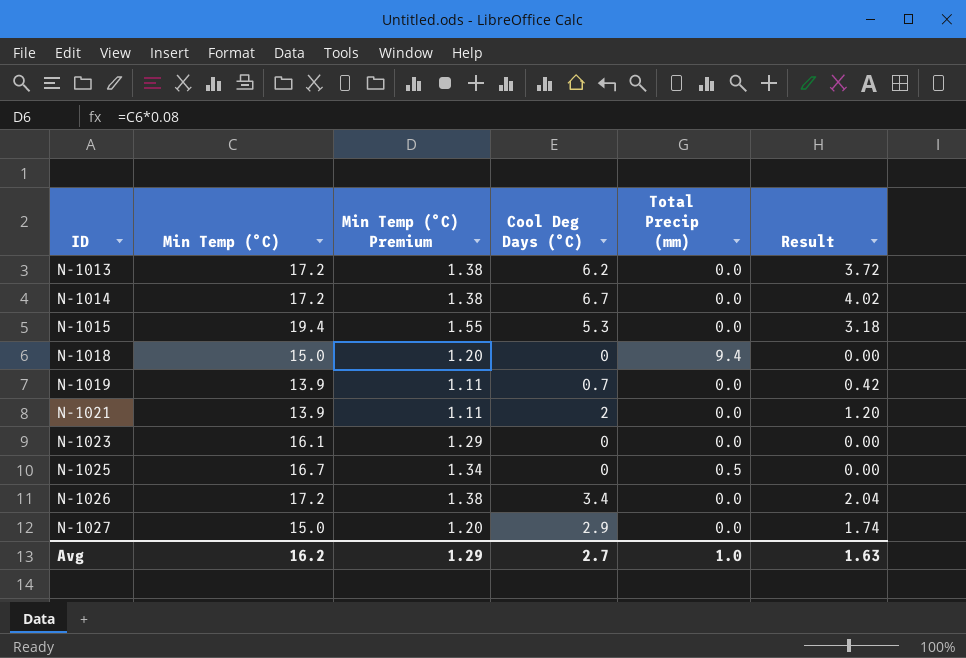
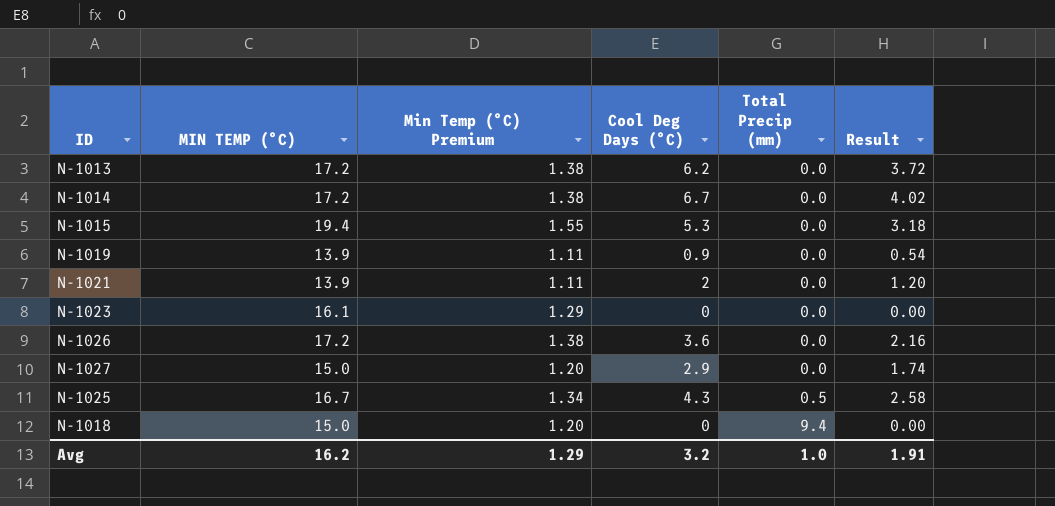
row order: ID ascending -> Total Precip (mm) ascending
column name: Min Temp (°C) -> MIN TEMP (°C)
N-1019 | Cool Deg Days (°C): 0.7 -> 0.9
N-1019 | Result: 0.42 -> 0.54
N-1026 | Cool Deg Days (°C): 3.4 -> 3.6
N-1026 | Result: 2.04 -> 2.16
N-1025 | Cool Deg Days (°C): 0 -> 4.3
N-1025 | Result: 0.00 -> 2.58
Avg | Cool Deg Days (°C): 2.7 -> 3.2
Avg | Result: 1.63 -> 1.91

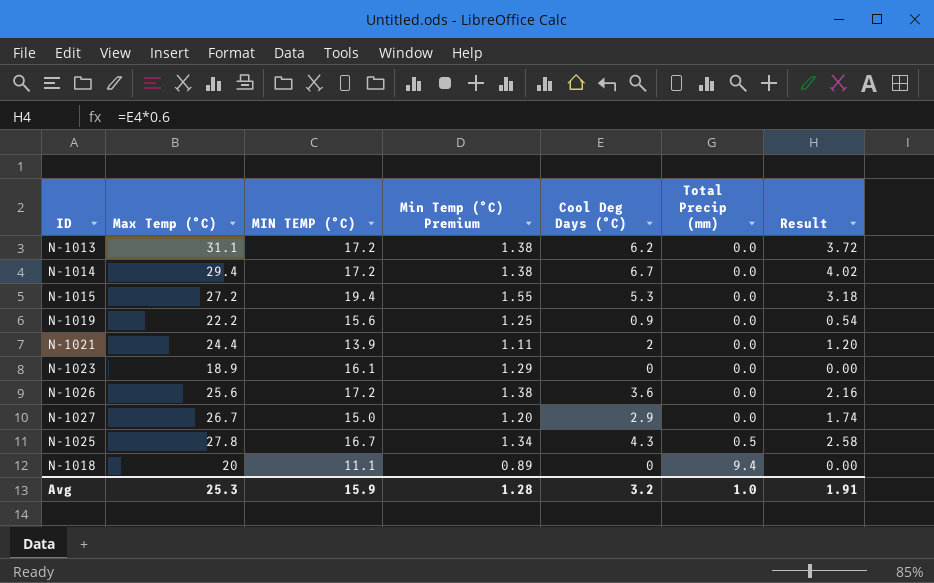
column Max Temp (°C) | position: none -> 2
N-1019 | MIN TEMP (°C): 13.9 -> 15.6
N-1019 | Min Temp (°C) Premium: 1.11 -> 1.25
N-1018 | MIN TEMP (°C): 15.0 -> 11.1
N-1018 | Min Temp (°C) Premium: 1.20 -> 0.89
Avg | MIN TEMP (°C): 16.2 -> 15.9
Avg | Min Temp (°C) Premium: 1.29 -> 1.28

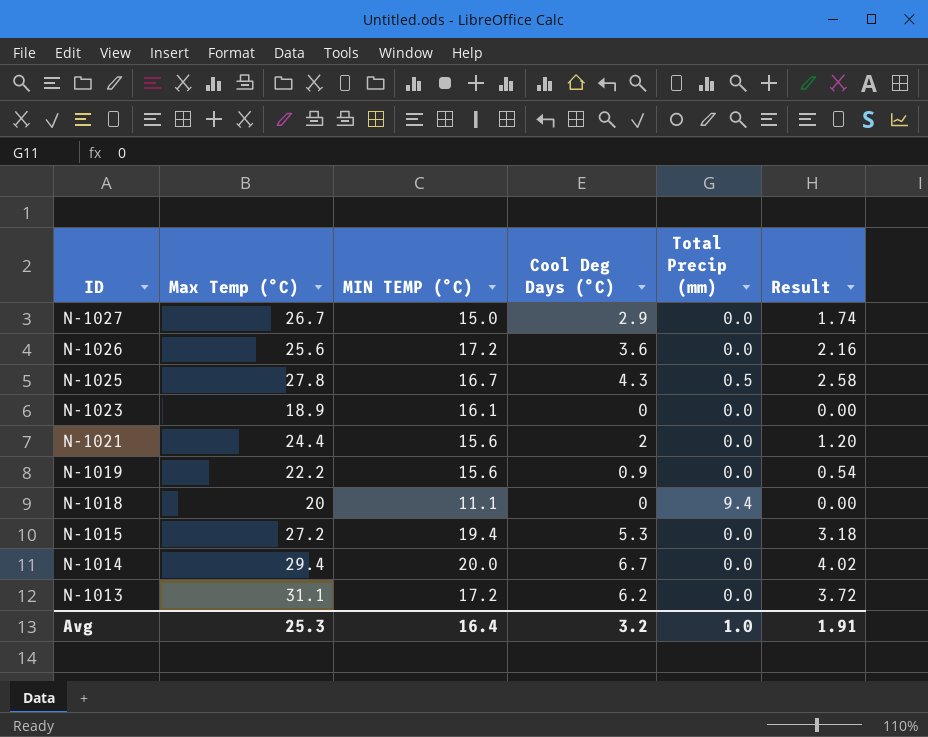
row order: Total Precip (mm) ascending -> ID descending
column Min Temp (°C) Premium | formula: [MIN TEMP (°C)] * 0.08 -> none
N-1021 | MIN TEMP (°C): 13.9 -> 15.6
N-1014 | MIN TEMP (°C): 17.2 -> 20.0
Avg | MIN TEMP (°C): 15.9 -> 16.4

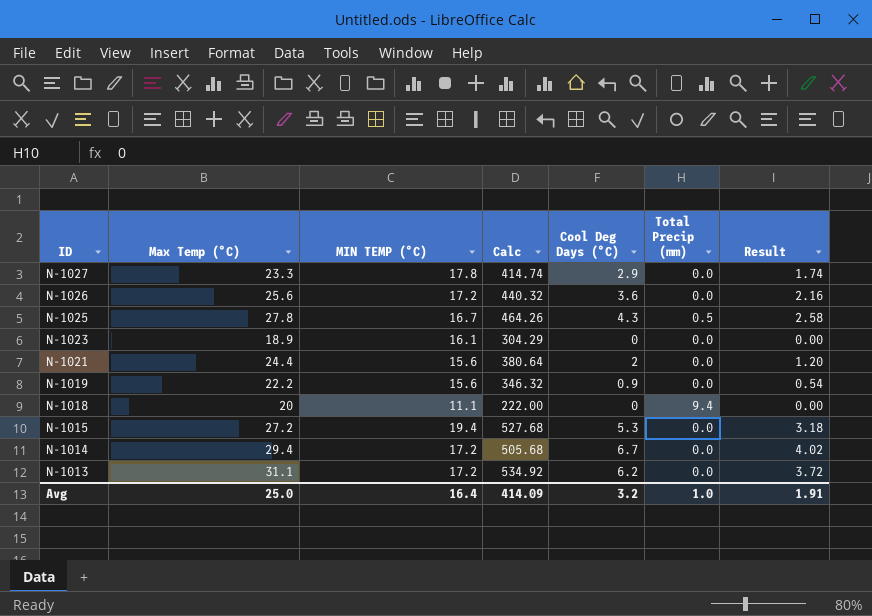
column Calc | formula: none -> [Max Temp (°C)] * [MIN TEMP (°C)]
N-1027 | Max Temp (°C): 26.7 -> 23.3
N-1027 | MIN TEMP (°C): 15.0 -> 17.8
N-1014 | MIN TEMP (°C): 20.0 -> 17.2
Avg | Max Temp (°C): 25.3 -> 25.0

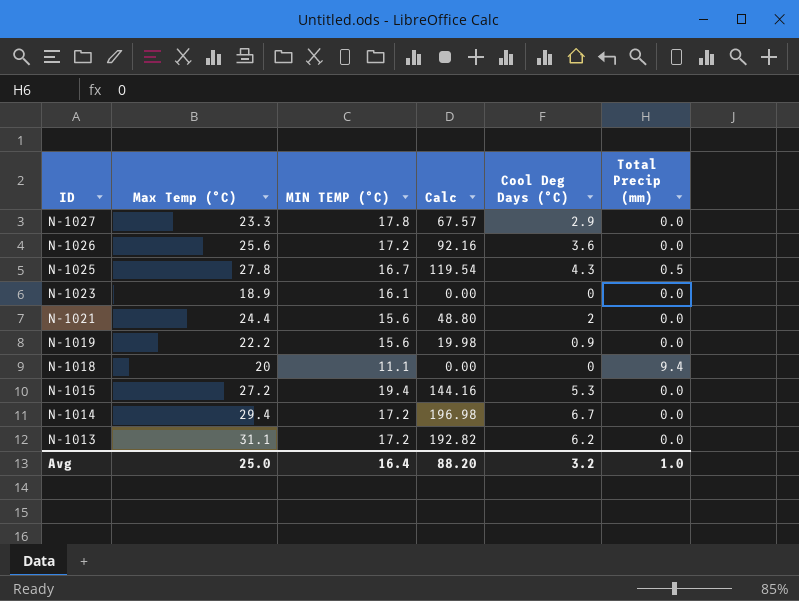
column Result | formula: [Cool Deg Days (°C)] * 0.6 -> none
column Calc | formula: [Max Temp (°C)] * [MIN TEMP (°C)] -> [Max Temp (°C)] * [Cool Deg Days (°C)]
Avg | Calc: 414.09 -> 88.20

